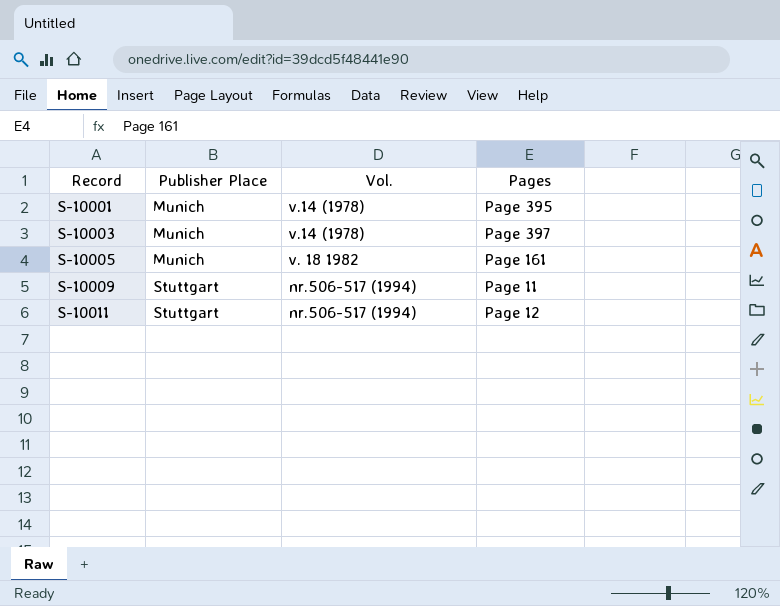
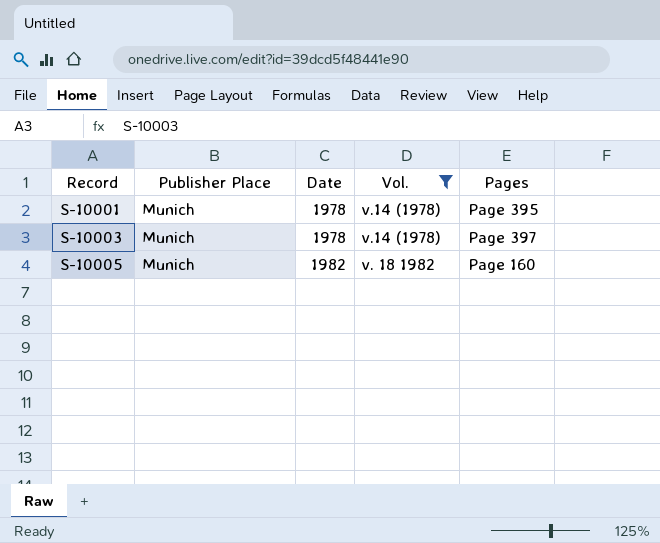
filter: none -> Vol. != nr.506-517 (1994)
column Date | position: none -> 3
S-10005 | Pages: Page 161 -> Page 160

